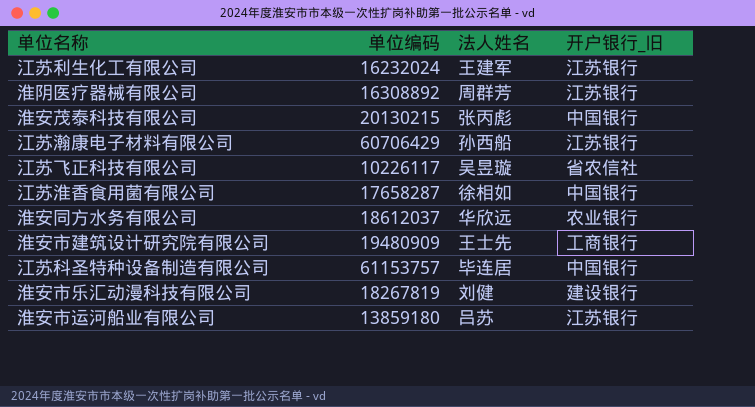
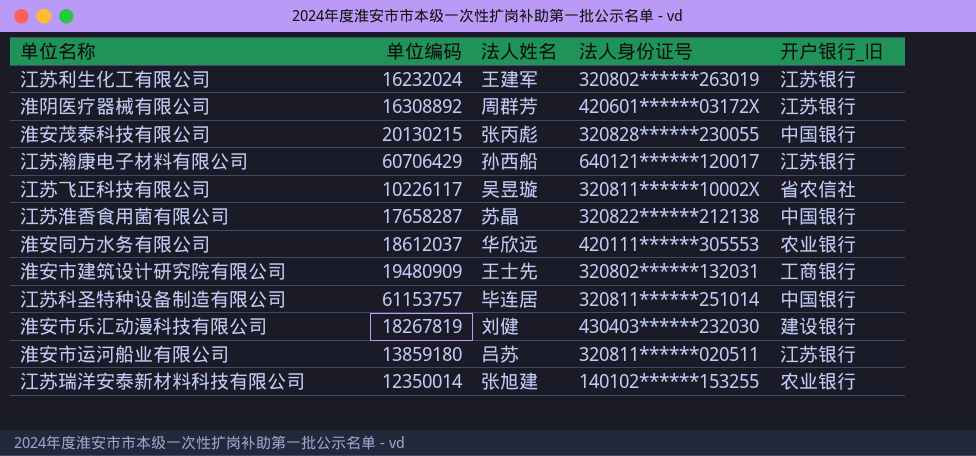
column 法人身份证号 | position: none -> 4
江苏淮香食用菌有限公司 | 法人姓名: 徐相如 -> 苏晶
row 江苏瑞洋安泰新材料科技有限公司: none -> 12350014 | 张旭建 | 140102******153255 | 农业银行

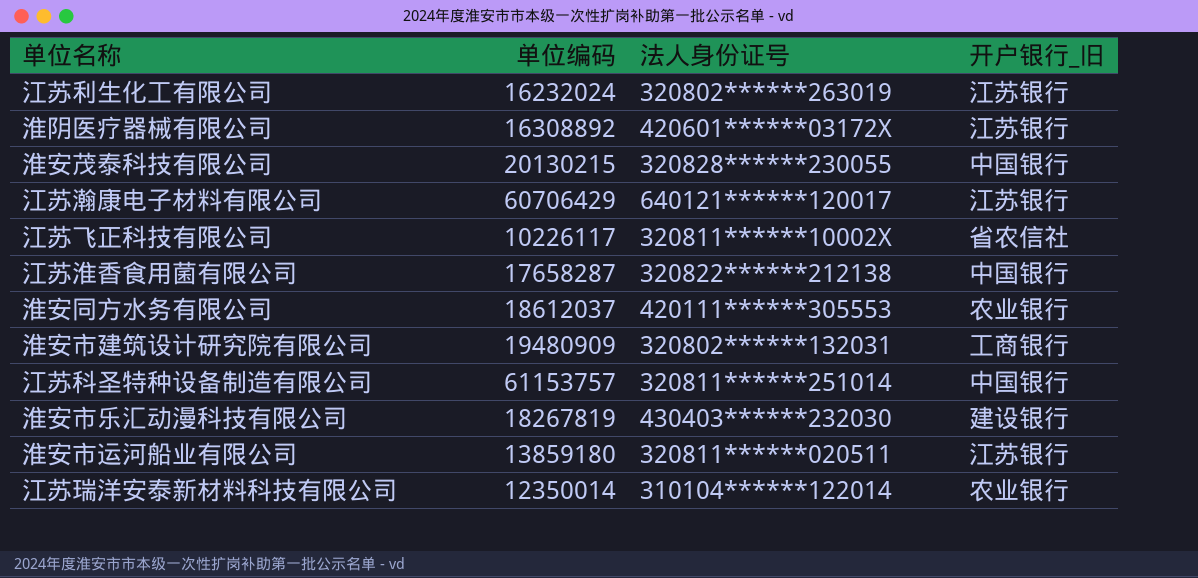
column 法人姓名 | position: 3 -> none
江苏瑞洋安泰新材料科技有限公司 | 法人身份证号: 140102******153255 -> 310104******122014

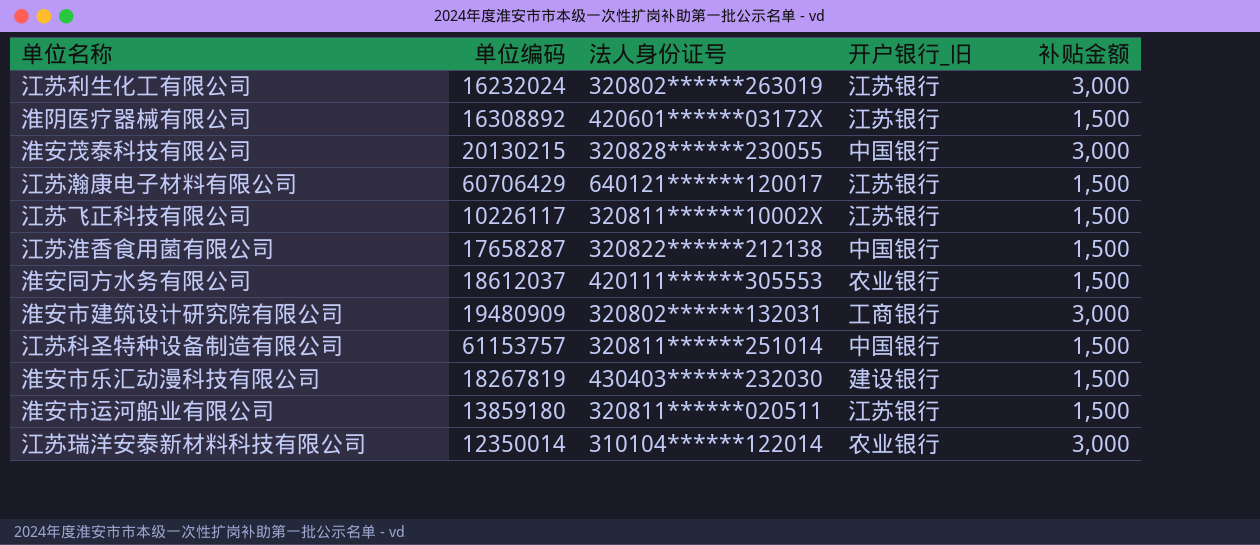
column 补贴金额 | position: none -> 5
江苏飞正科技有限公司 | 开户银行_旧: 省农信社 -> 江苏银行

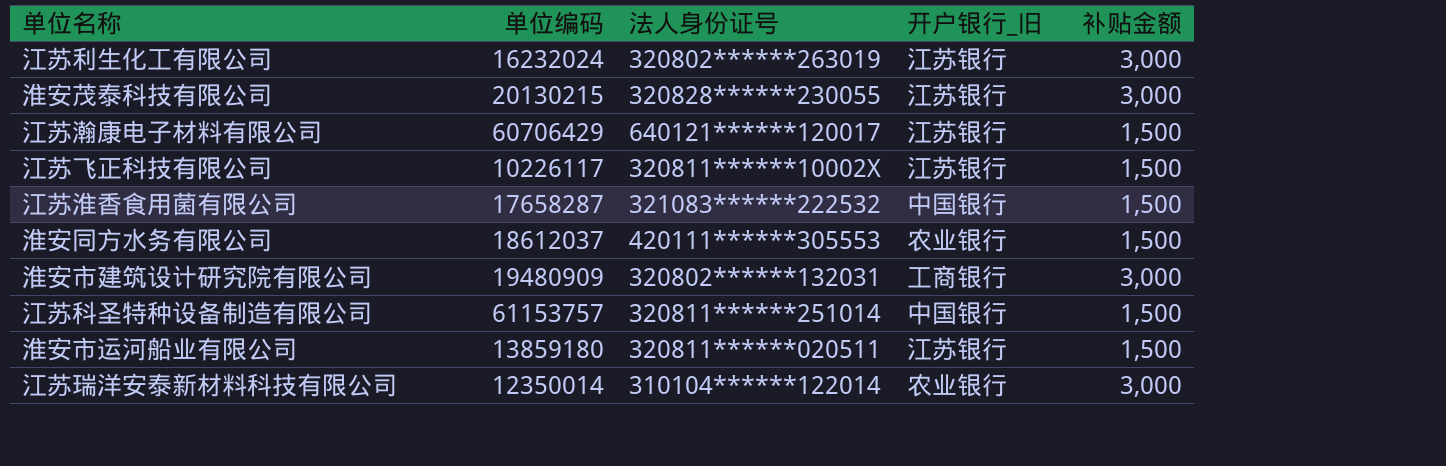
row 淮阴医疗器械有限公司: 16308892 | 420601******03172X | 江苏银行 | 1,500 -> none
row 淮安市乐汇动漫科技有限公司: 18267819 | 430403******232030 | 建设银行 | 1,500 -> none
淮安茂泰科技有限公司 | 开户银行_旧: 中国银行 -> 江苏银行
江苏淮香食用菌有限公司 | 法人身份证号: 320822******212138 -> 321083******222532

